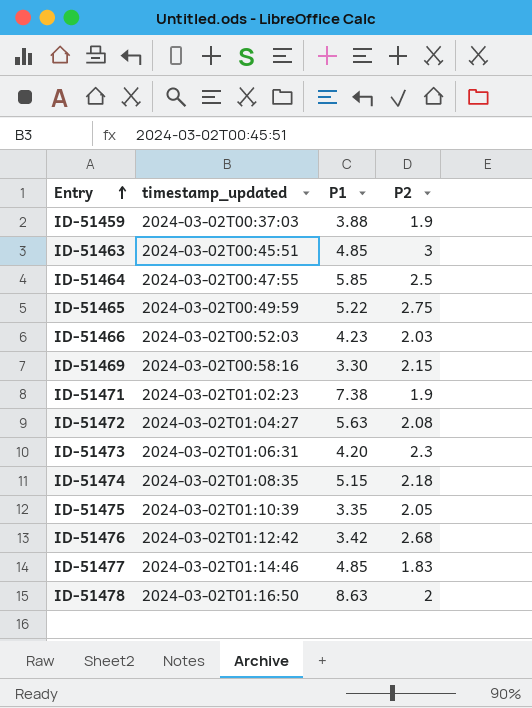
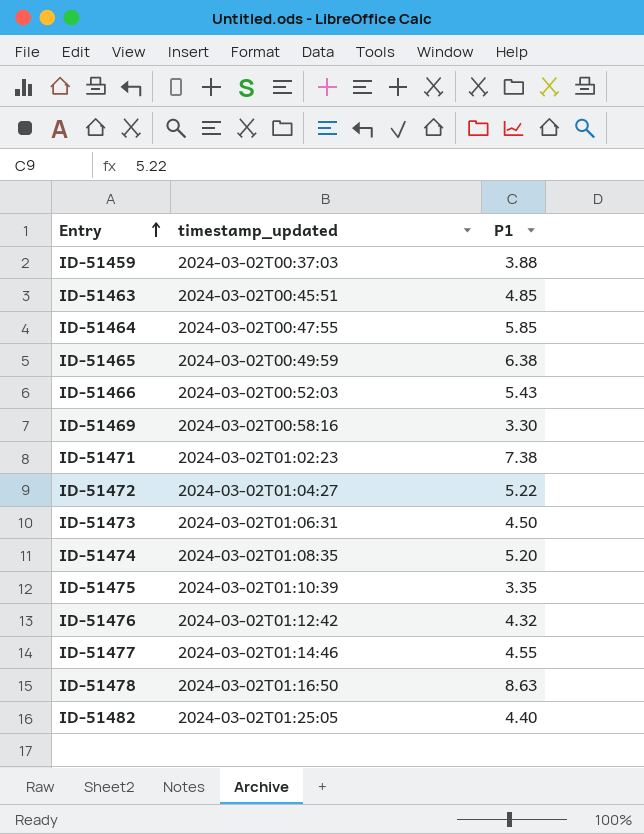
column P2 | position: 4 -> none
ID-51465 | P1: 5.22 -> 6.38
ID-51466 | P1: 4.23 -> 5.43
ID-51472 | P1: 5.63 -> 5.22
ID-51473 | P1: 4.20 -> 4.50
ID-51474 | P1: 5.15 -> 5.20
ID-51476 | P1: 3.42 -> 4.32
ID-51477 | P1: 4.85 -> 4.55
row ID-51482: none -> 2024-03-02T01:25:05 | 4.40

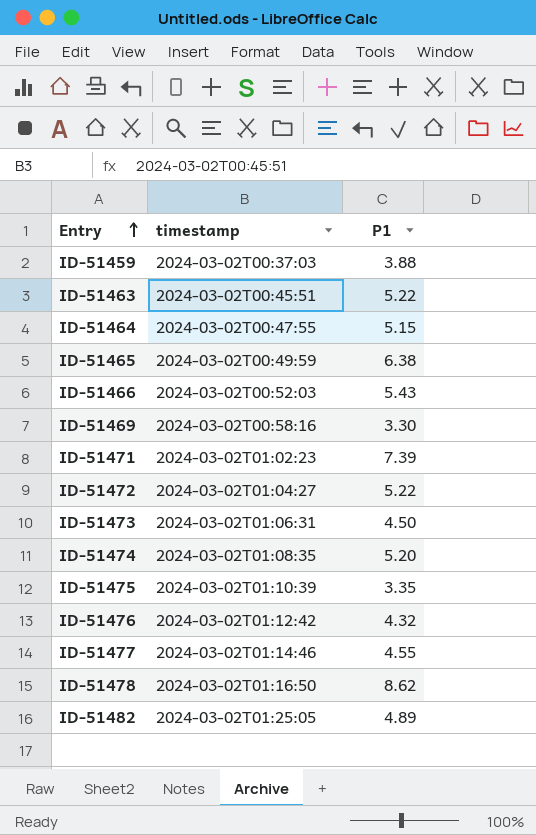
column name: timestamp_updated -> timestamp
ID-51463 | P1: 4.85 -> 5.22
ID-51464 | P1: 5.85 -> 5.15
ID-51471 | P1: 7.38 -> 7.39
ID-51478 | P1: 8.63 -> 8.62
ID-51482 | P1: 4.40 -> 4.89

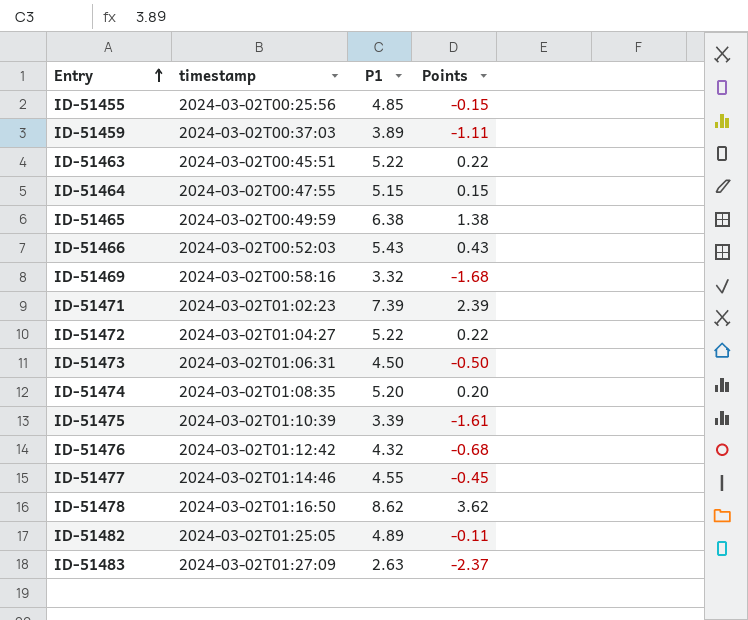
column Points | formula: none -> [P1] - 5
row ID-51455: none -> 2024-03-02T00:25:56 | 4.85 | -0.15
ID-51459 | P1: 3.88 -> 3.89
ID-51469 | P1: 3.30 -> 3.32
ID-51475 | P1: 3.35 -> 3.39
row ID-51483: none -> 2024-03-02T01:27:09 | 2.63 | -2.37

